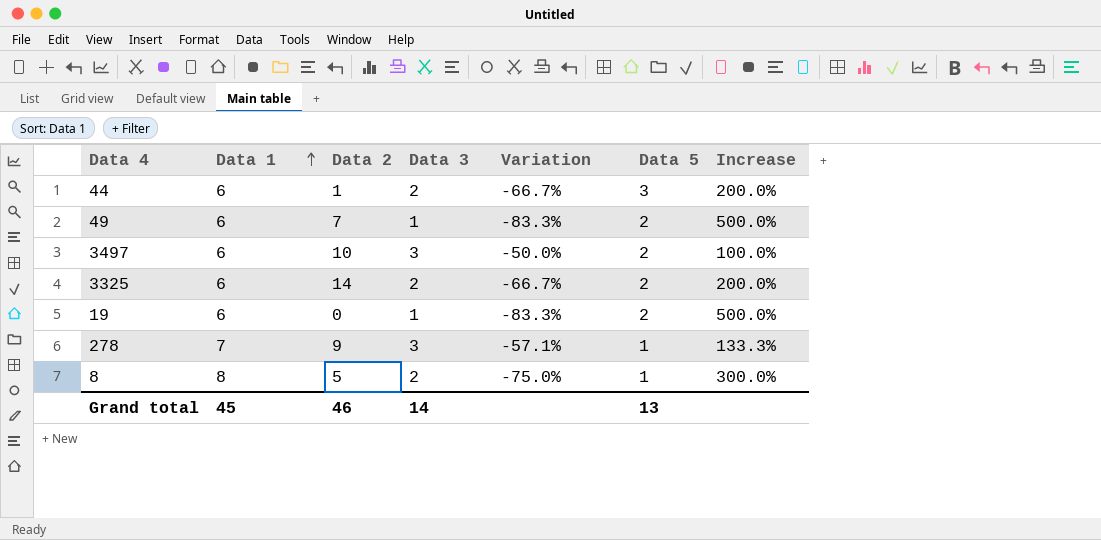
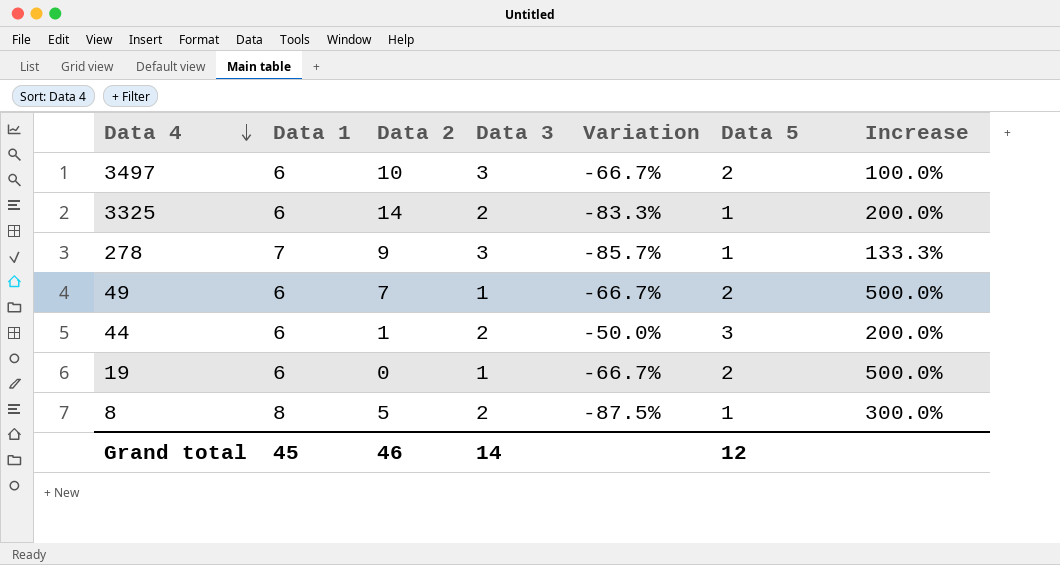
row order: Data 1 ascending -> Data 4 descending
column Variation | formula: ([Data 3] - [Data 1]) / [Data 1] -> ([Data 5] - [Data 1]) / [Data 1]
3325 | Data 5: 2 -> 1
Grand total | Data 5: 13 -> 12

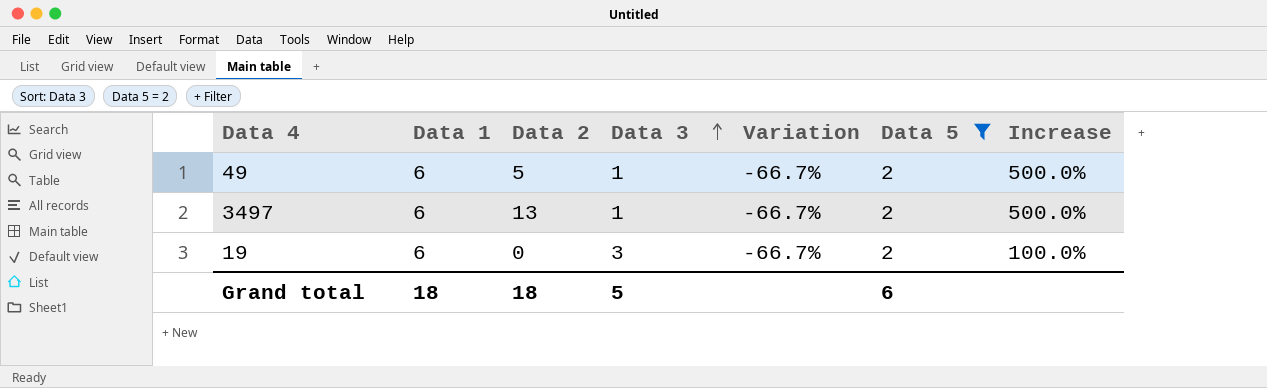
filter: none -> Data 5 = 2
row order: Data 4 descending -> Data 3 ascending
49 | Data 2: 7 -> 5
3497 | Data 2: 10 -> 13
3497 | Data 3: 3 -> 1
3497 | Increase: 100.0% -> 500.0%
19 | Data 3: 1 -> 3
19 | Increase: 500.0% -> 100.0%
Grand total | Data 1: 45 -> 18
Grand total | Data 2: 46 -> 18
Grand total | Data 3: 14 -> 5
Grand total | Data 5: 12 -> 6

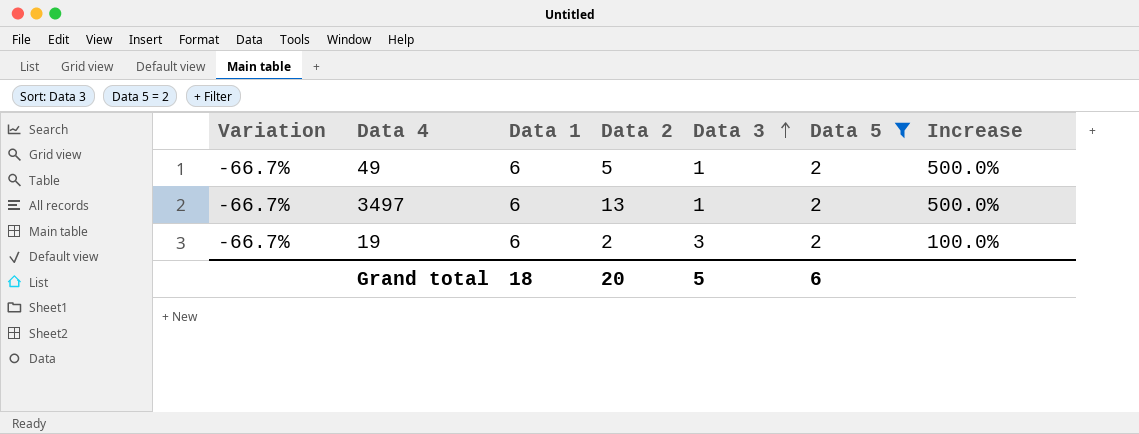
column Variation | position: 5 -> 1
19 | Data 2: 0 -> 2
Grand total | Data 2: 18 -> 20

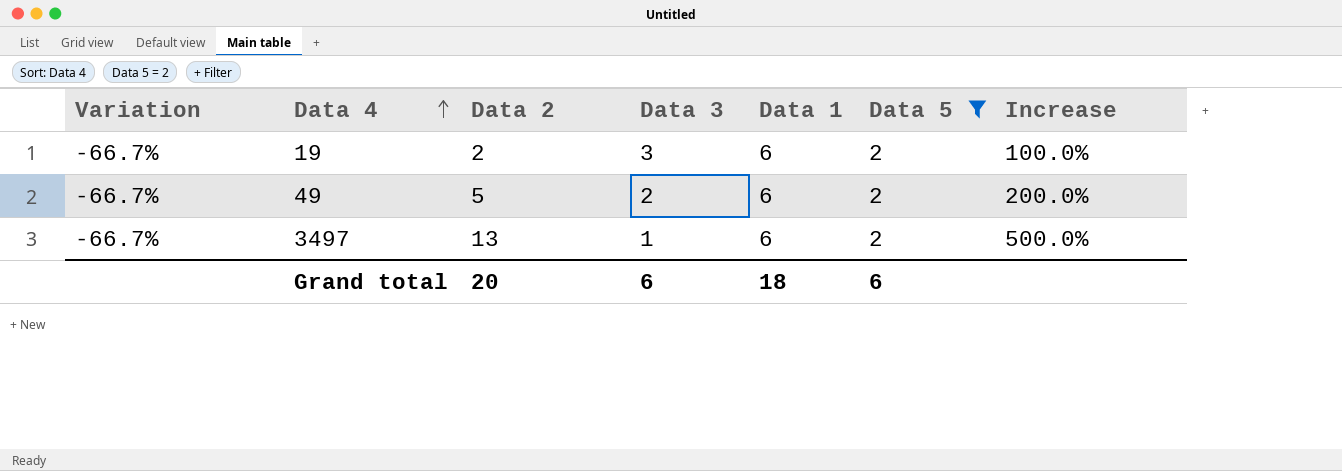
row order: Data 3 ascending -> Data 4 ascending
column Data 1 | position: 3 -> 5
49 | Data 3: 1 -> 2
49 | Increase: 500.0% -> 200.0%
Grand total | Data 3: 5 -> 6

